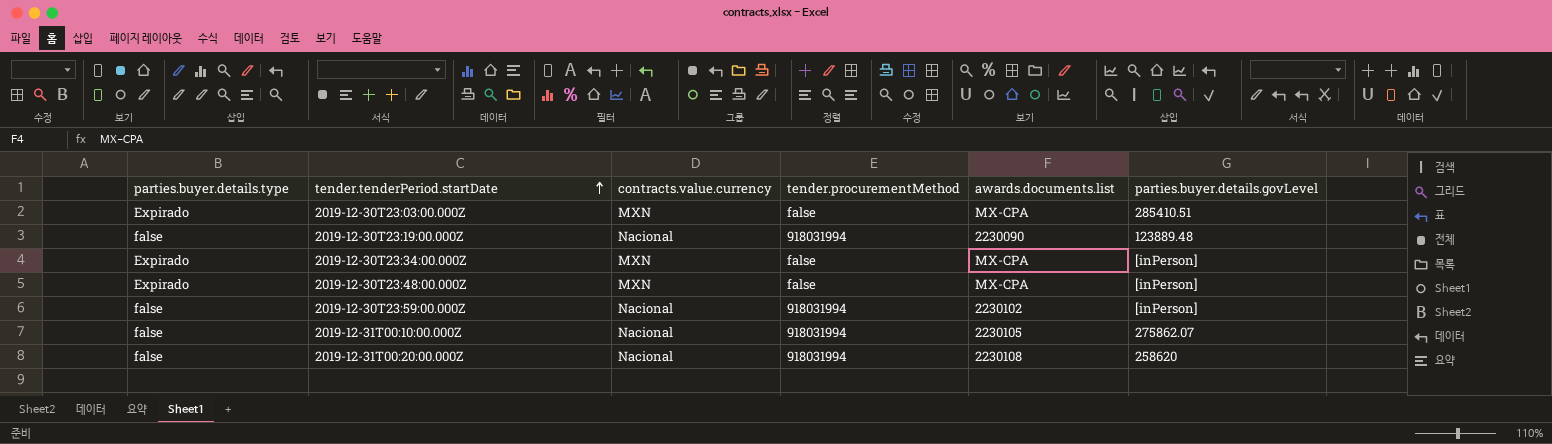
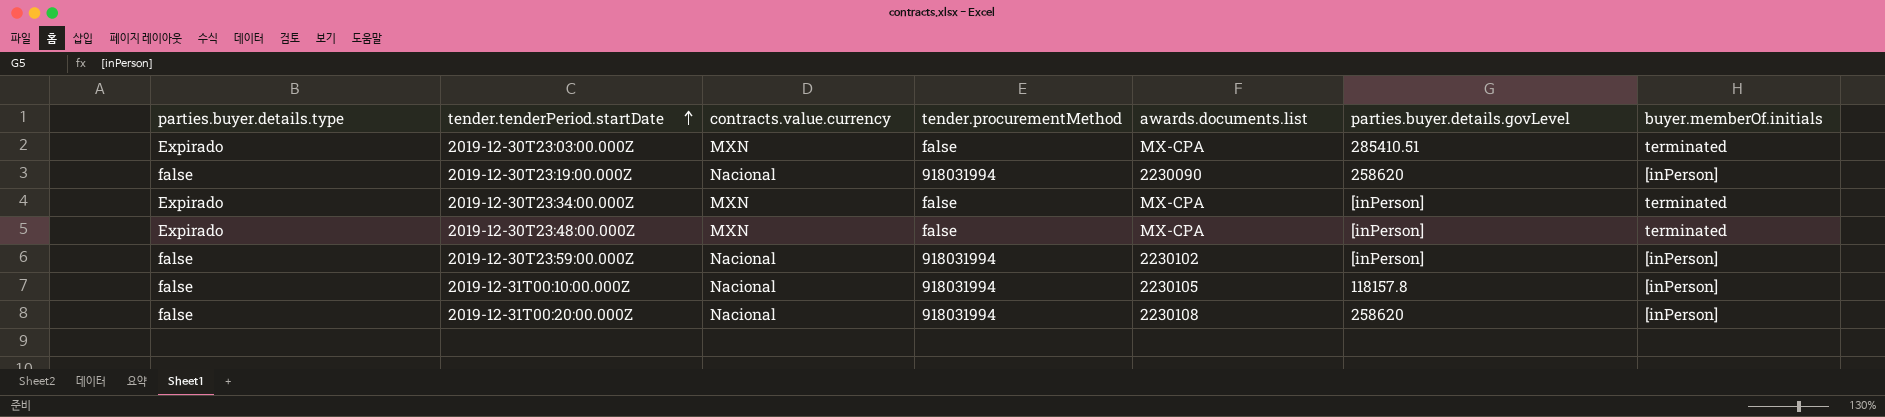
column buyer.memberOf.initials | position: none -> 7
2019-12-30T23:19:00.000Z | parties.buyer.details.govLevel: 123889.48 -> 258620
2019-12-31T00:10:00.000Z | parties.buyer.details.govLevel: 275862.07 -> 118157.8

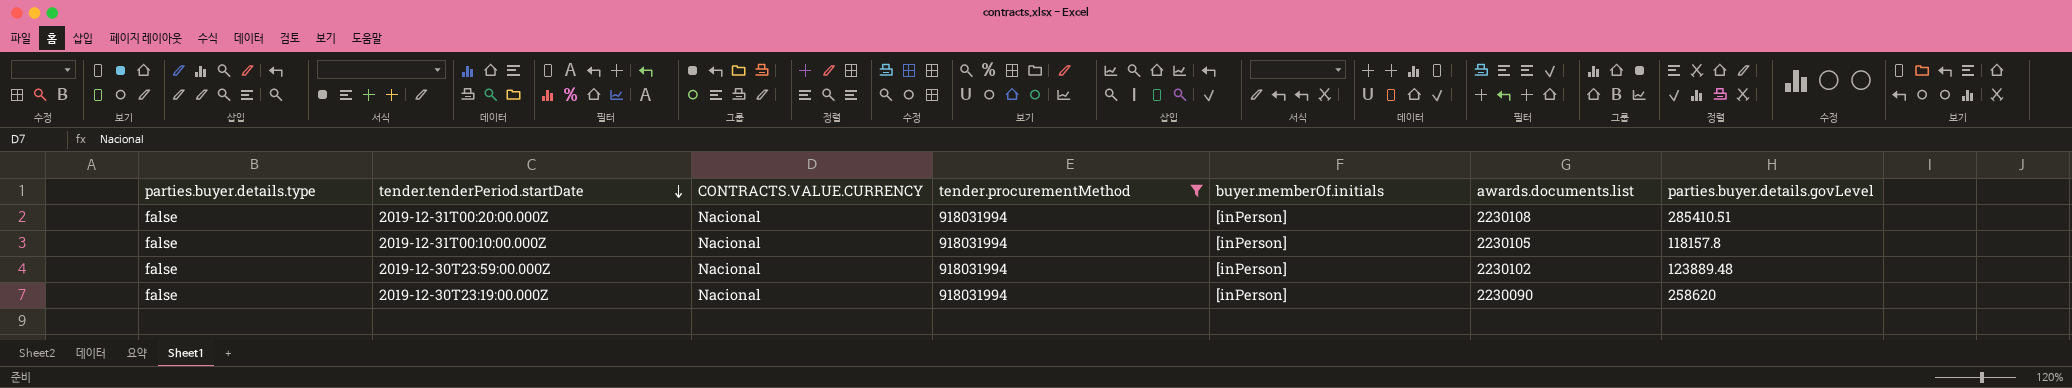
filter: none -> tender.procurementMethod = 918031994
row order: tender.tenderPeriod.startDate ascending -> tender.tenderPeriod.startDate descending
column name: contracts.value.currency -> CONTRACTS.VALUE.CURRENCY
column buyer.memberOf.initials | position: 7 -> 5
2019-12-31T00:20:00.000Z | parties.buyer.details.govLevel: 258620 -> 285410.51
2019-12-30T23:59:00.000Z | parties.buyer.details.govLevel: [inPerson] -> 123889.48

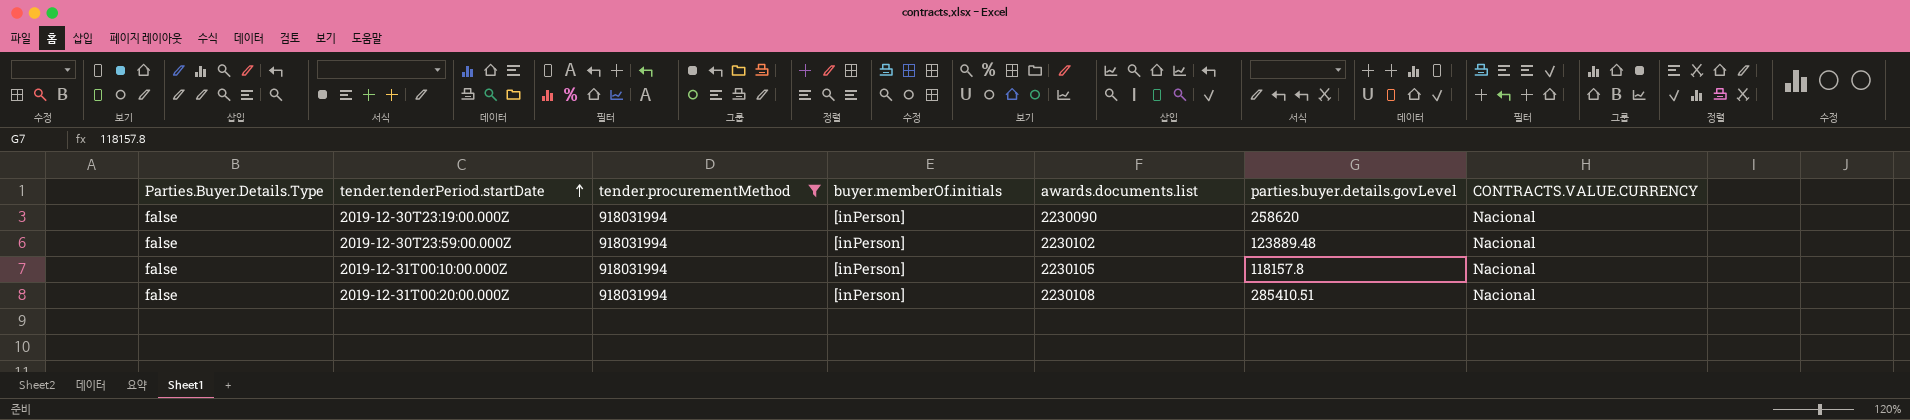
row order: tender.tenderPeriod.startDate descending -> tender.tenderPeriod.startDate ascending
column name: parties.buyer.details.type -> Parties.Buyer.Details.Type
column CONTRACTS.VALUE.CURRENCY | position: 3 -> 7

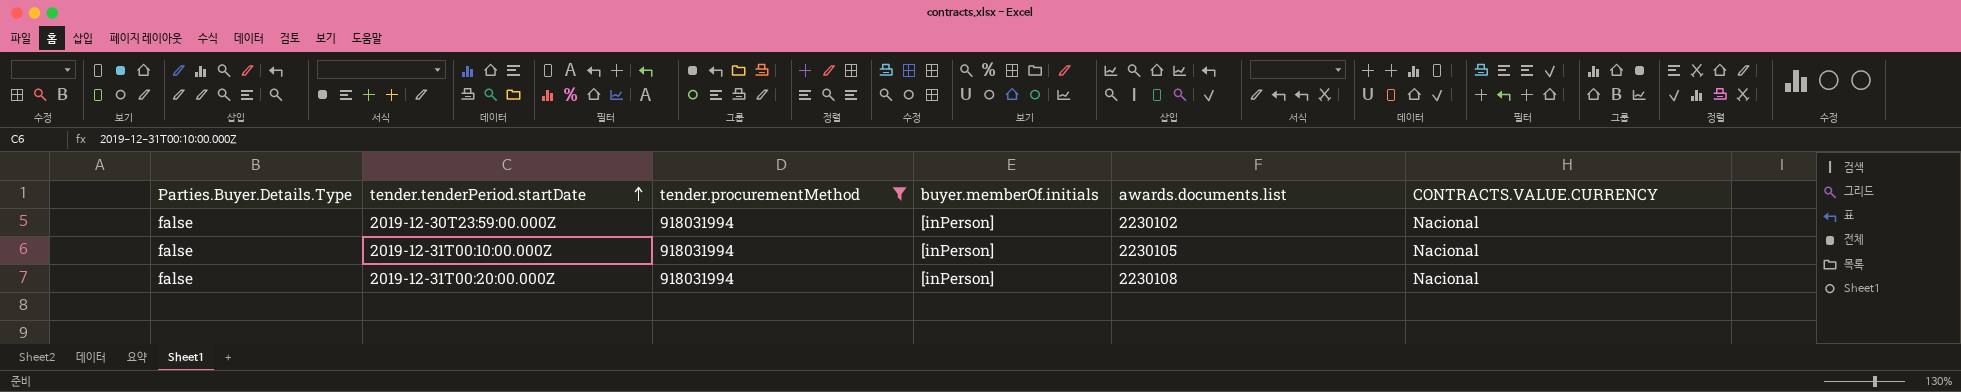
column parties.buyer.details.govLevel | position: 6 -> none
row 2019-12-30T23:19:00.000Z: false | 918031994 | [inPerson] | 2230090 | 258620 | Nacional -> none

